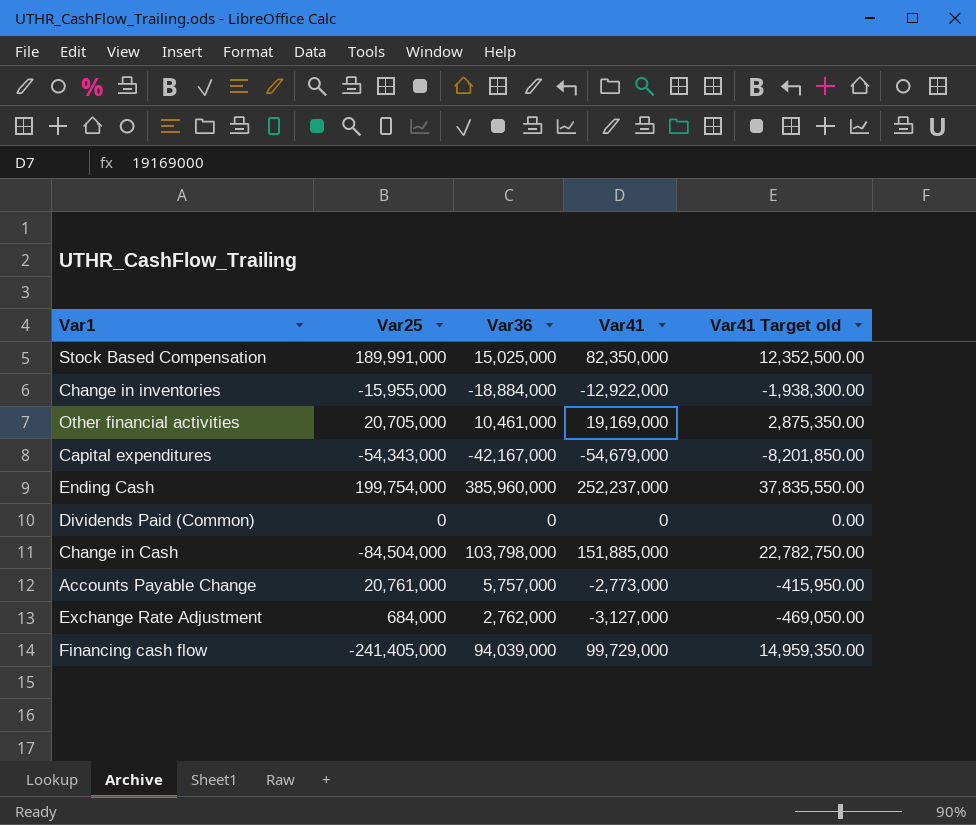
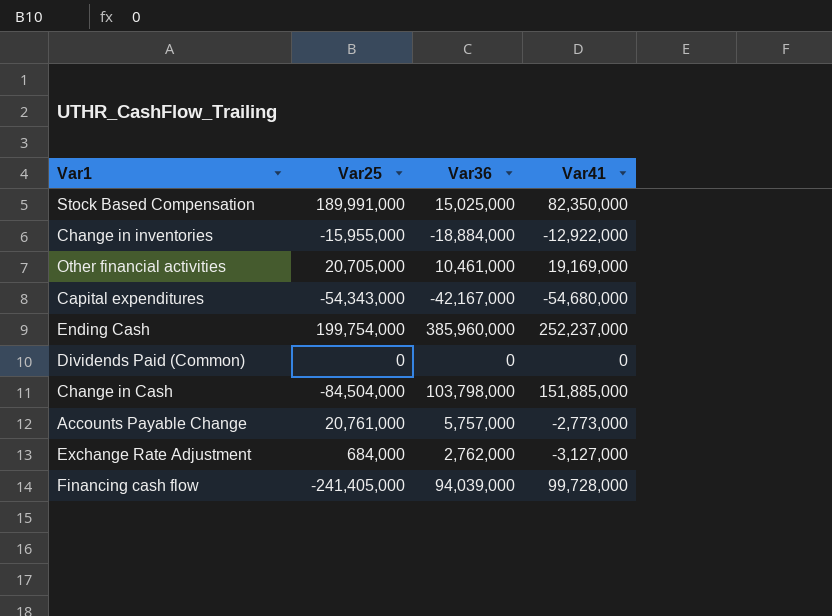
column Var41 Target old | formula: [Var41] * 0.15 -> none
Capital expenditures | Var41: -54,679,000 -> -54,680,000
Financing cash flow | Var41: 99,729,000 -> 99,728,000

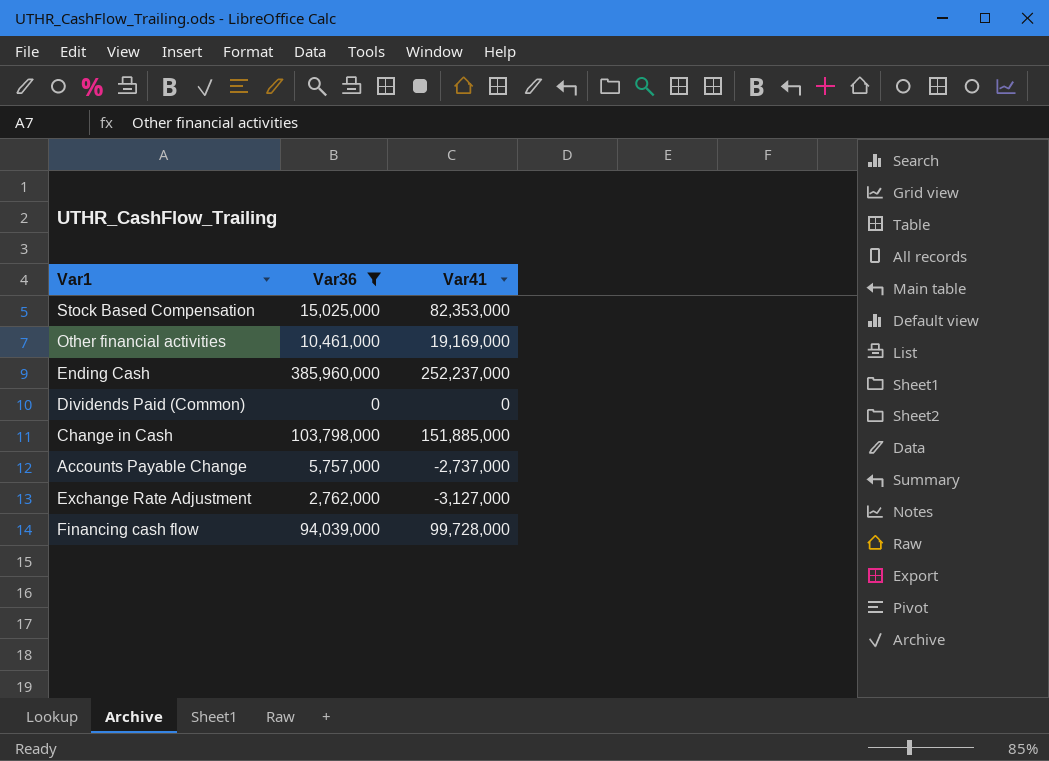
filter: none -> Var36 >= 0
column Var25 | position: 2 -> none
Stock Based Compensation | Var41: 82,350,000 -> 82,353,000
Accounts Payable Change | Var41: -2,773,000 -> -2,737,000

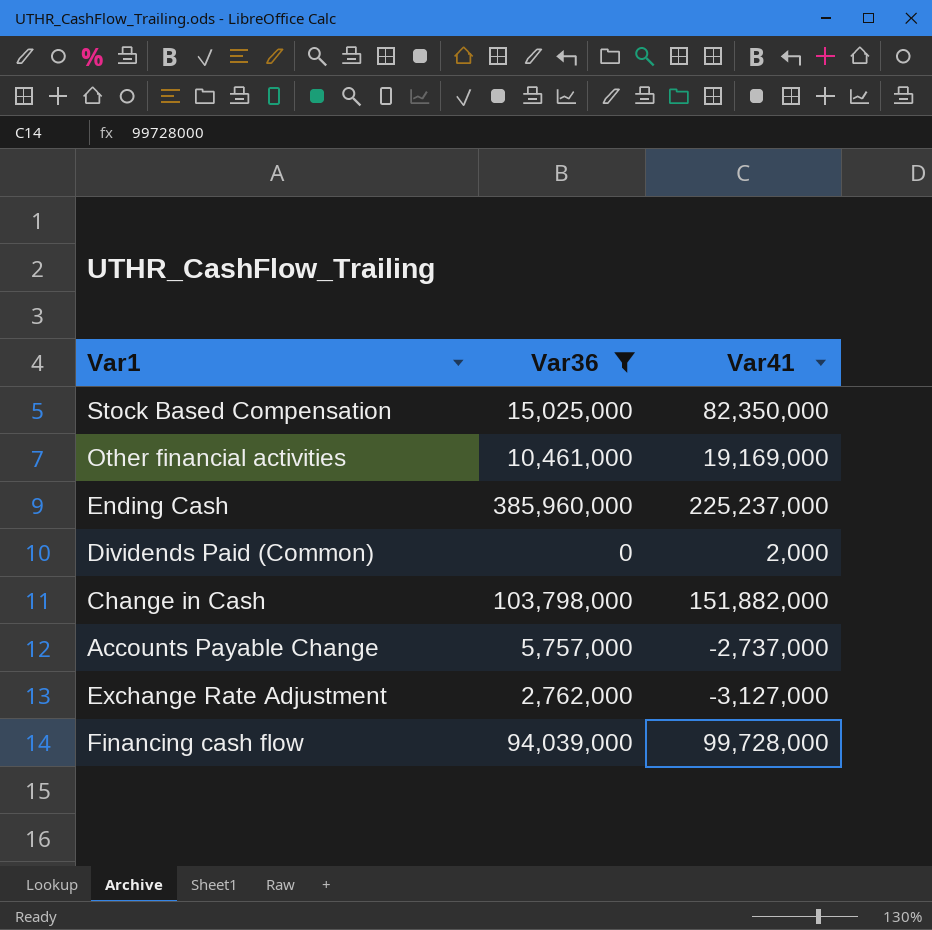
Stock Based Compensation | Var41: 82,353,000 -> 82,350,000
Ending Cash | Var41: 252,237,000 -> 225,237,000
Dividends Paid (Common) | Var41: 0 -> 2,000
Change in Cash | Var41: 151,885,000 -> 151,882,000

